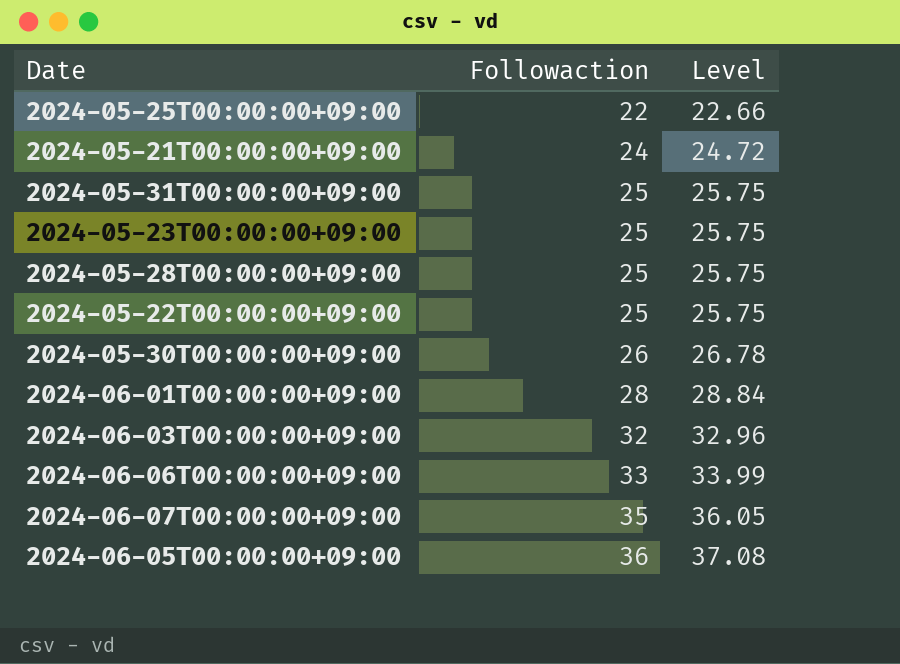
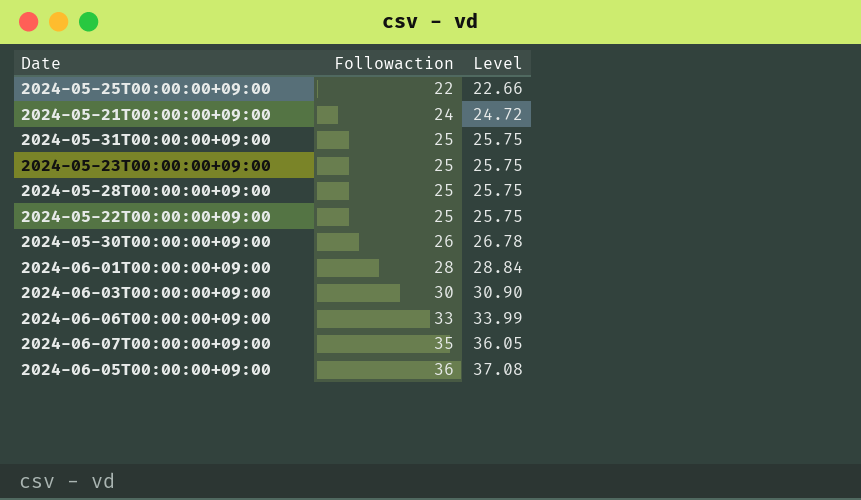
2024-06-03T00:00:00+09:00 | Followaction: 32 -> 30
2024-06-03T00:00:00+09:00 | Level: 32.96 -> 30.90

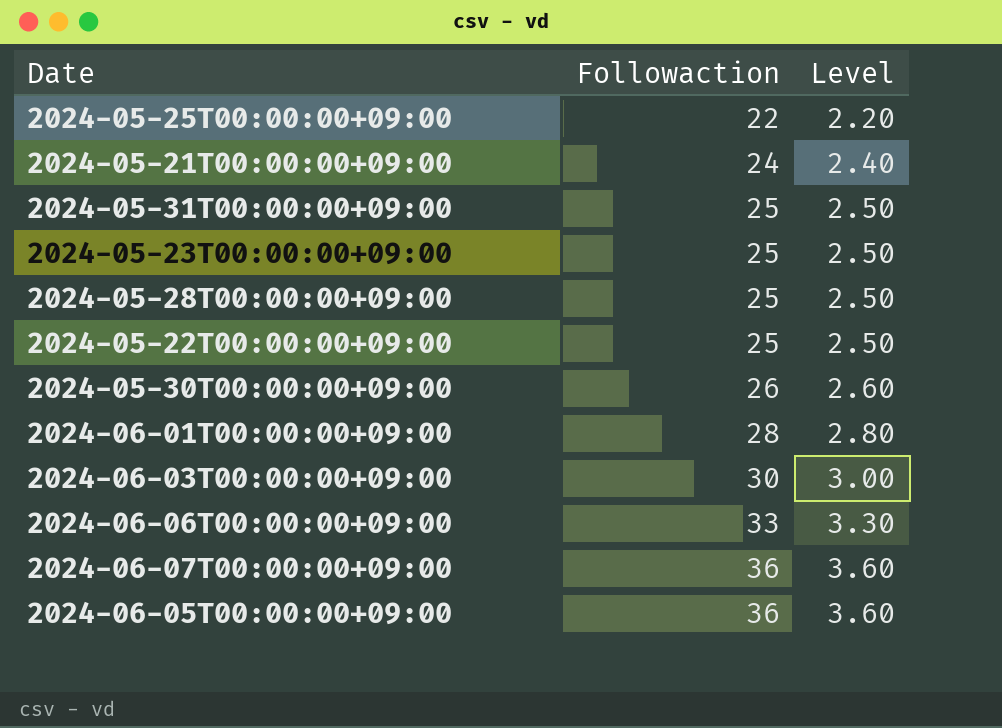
column Level | formula: [Followaction] * 1.03 -> [Followaction] * 0.1
2024-06-07T00:00:00+09:00 | Followaction: 35 -> 36

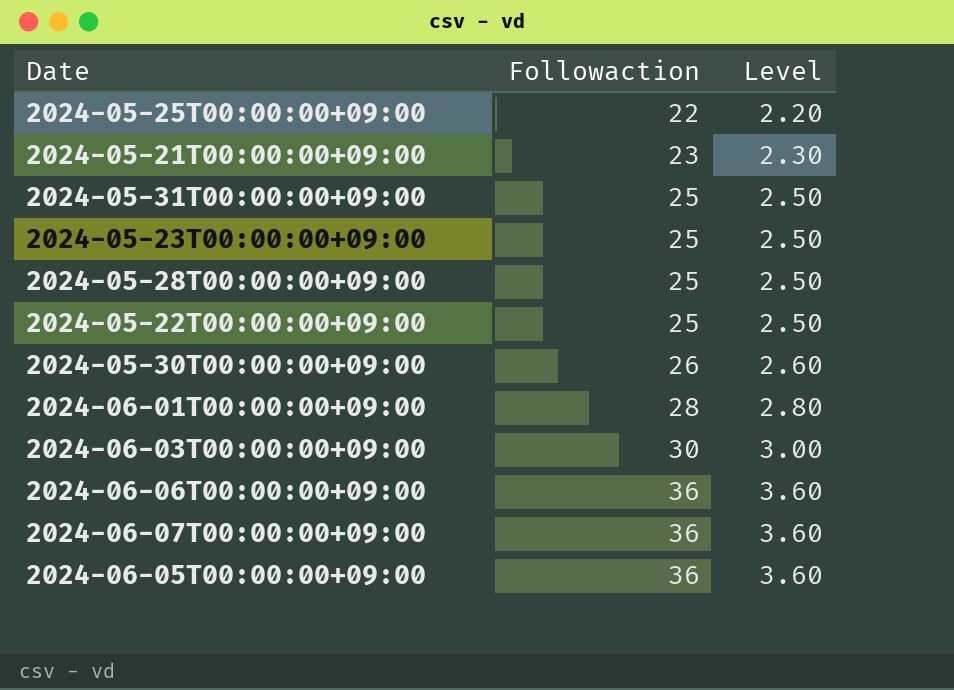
2024-05-21T00:00:00+09:00 | Followaction: 24 -> 23
2024-05-21T00:00:00+09:00 | Level: 2.40 -> 2.30
2024-06-06T00:00:00+09:00 | Followaction: 33 -> 36
2024-06-06T00:00:00+09:00 | Level: 3.30 -> 3.60

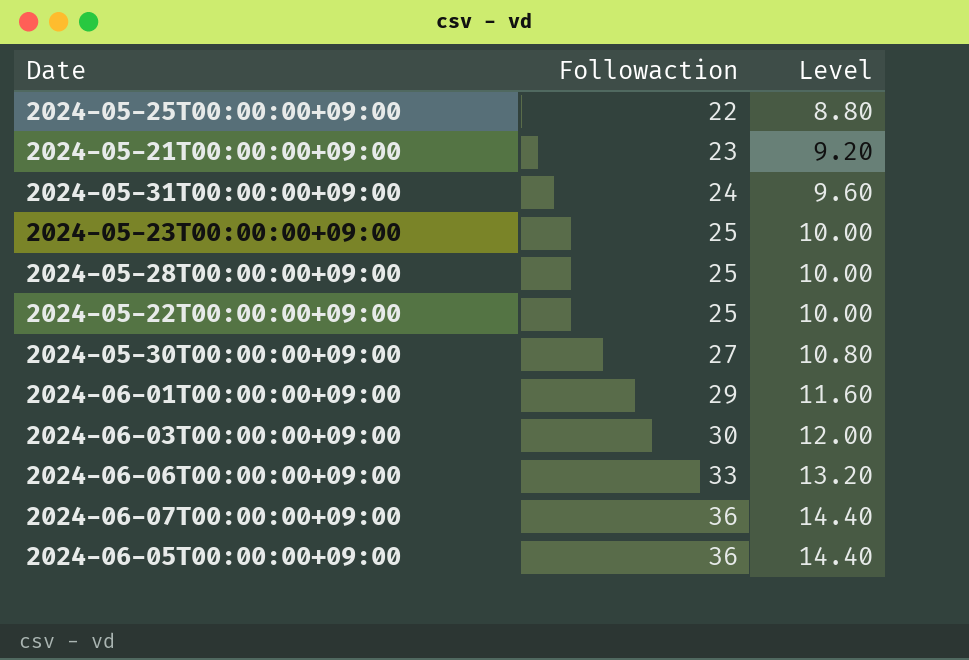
column Level | formula: [Followaction] * 0.1 -> [Followaction] * 0.4
2024-05-31T00:00:00+09:00 | Followaction: 25 -> 24
2024-05-30T00:00:00+09:00 | Followaction: 26 -> 27
2024-06-01T00:00:00+09:00 | Followaction: 28 -> 29
2024-06-06T00:00:00+09:00 | Followaction: 36 -> 33

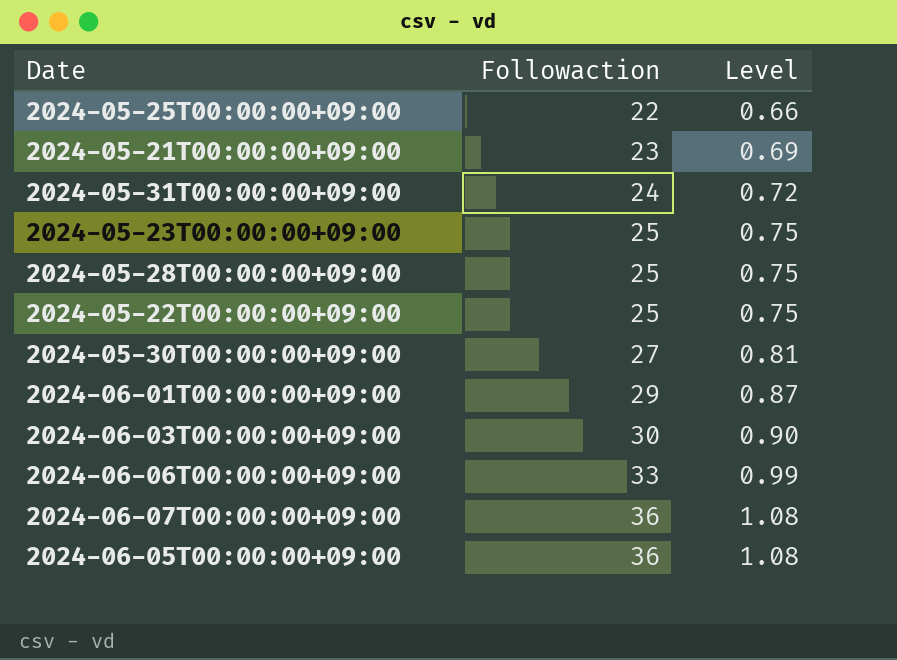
column Level | formula: [Followaction] * 0.4 -> [Followaction] * 0.03

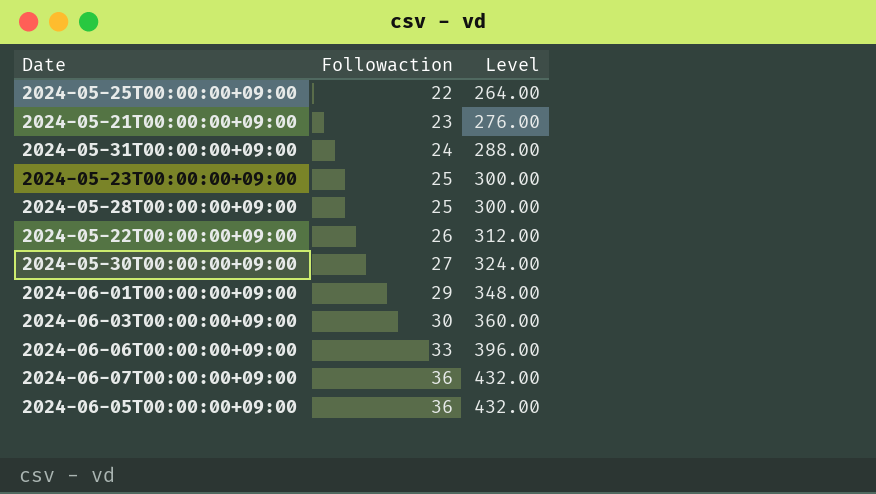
column Level | formula: [Followaction] * 0.03 -> [Followaction] * 12
2024-05-22T00:00:00+09:00 | Followaction: 25 -> 26

